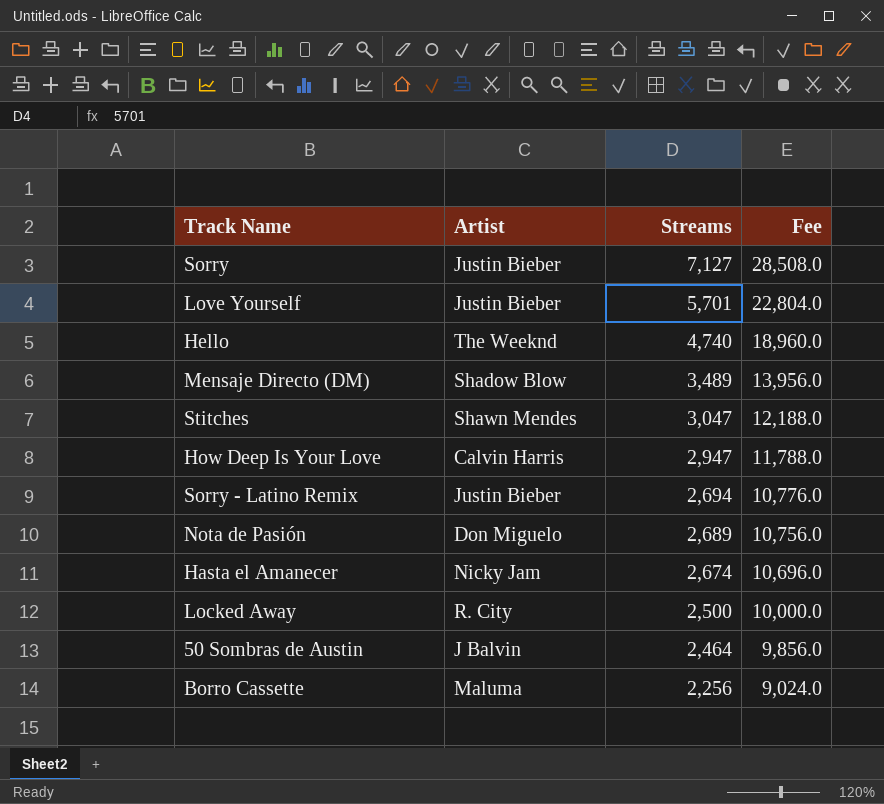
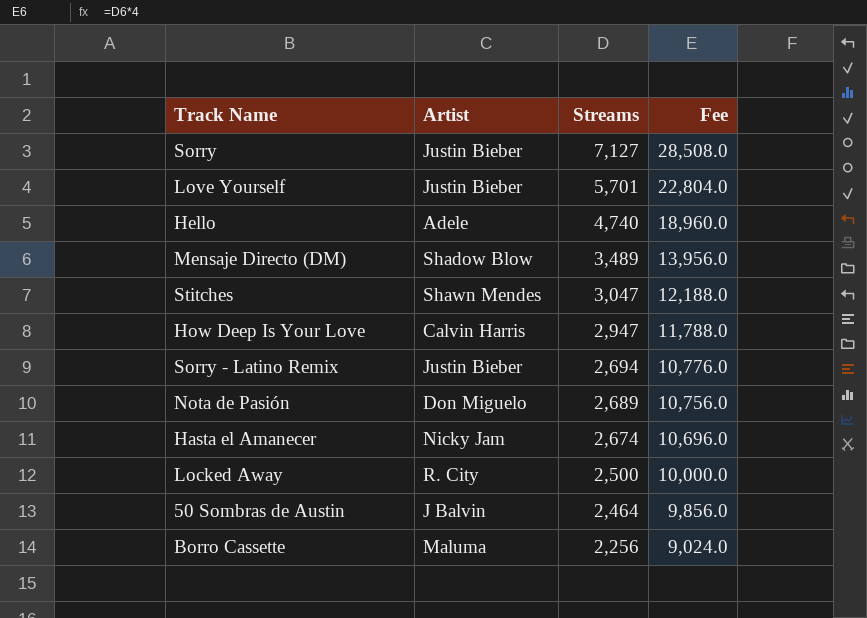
Hello | Artist: The Weeknd -> Adele

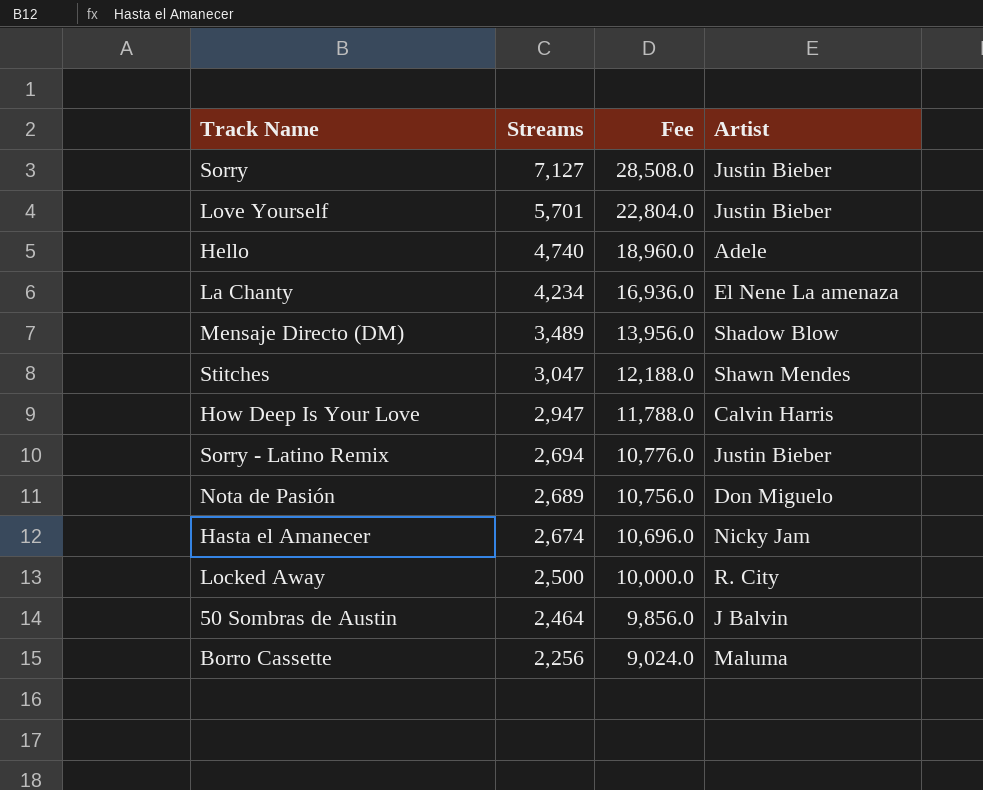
column Artist | position: 2 -> 4
row La Chanty: none -> 4,234 | 16,936.0 | El Nene La amenaza

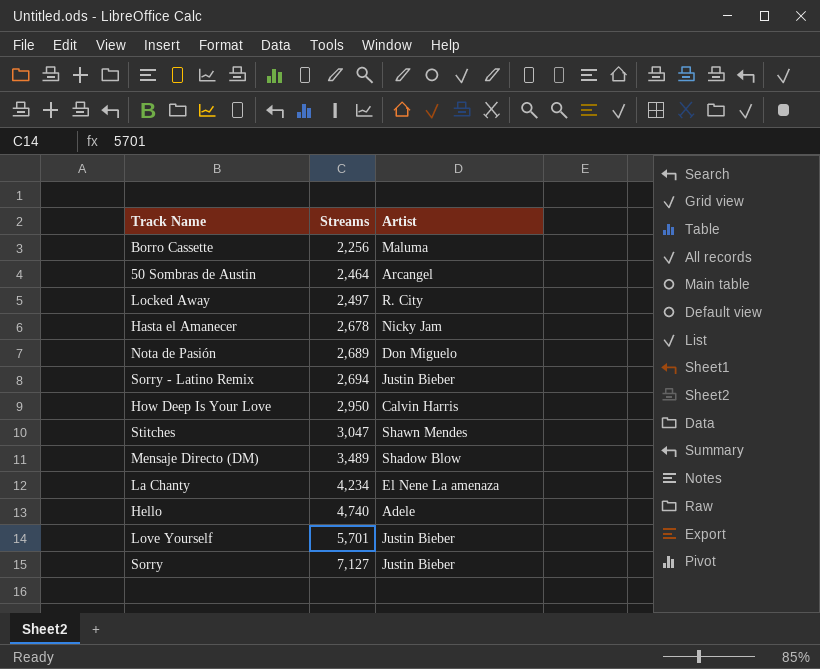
row order: Streams descending -> Streams ascending
column Fee | formula: [Streams] * 4 -> none
50 Sombras de Austin | Artist: J Balvin -> Arcangel
Locked Away | Streams: 2,500 -> 2,497
Hasta el Amanecer | Streams: 2,674 -> 2,678
How Deep Is Your Love | Streams: 2,947 -> 2,950

